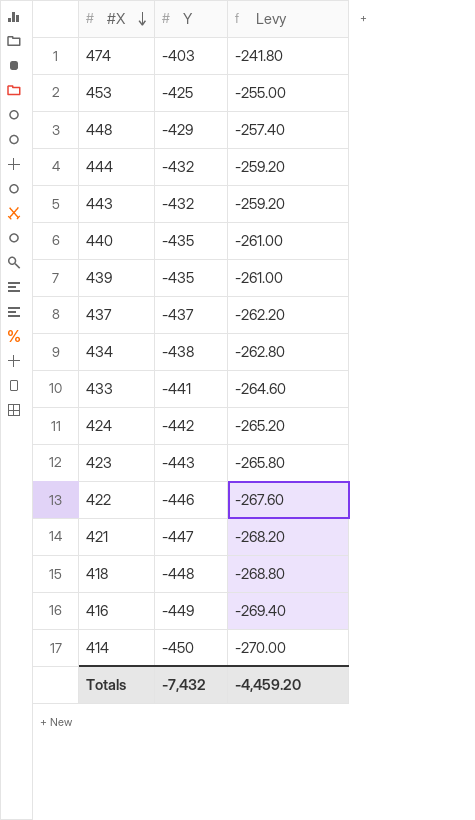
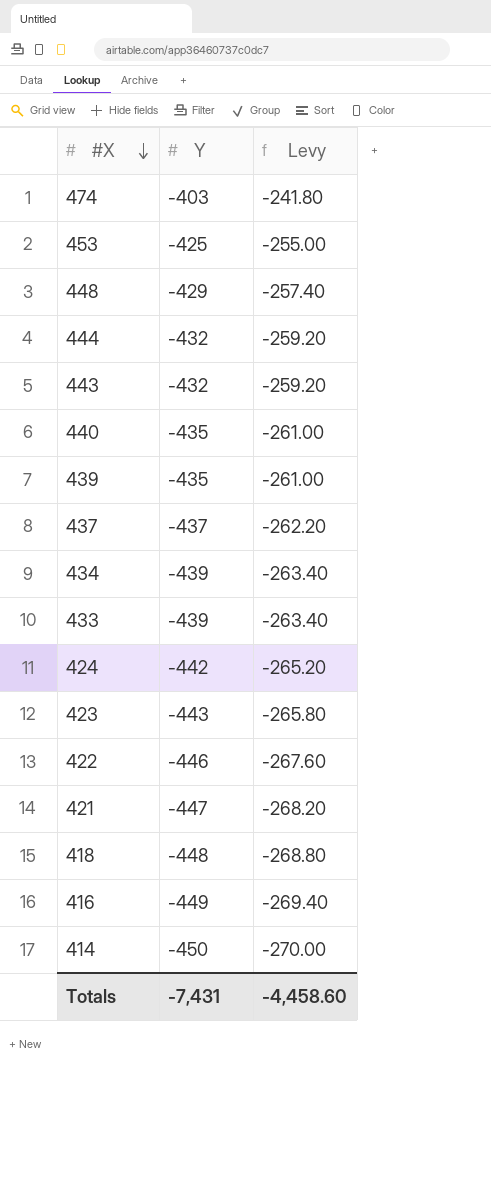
434 | Y: -438 -> -439
434 | Levy: -262.80 -> -263.40
433 | Y: -441 -> -439
433 | Levy: -264.60 -> -263.40
Totals | Y: -7,432 -> -7,431
Totals | Levy: -4,459.20 -> -4,458.60

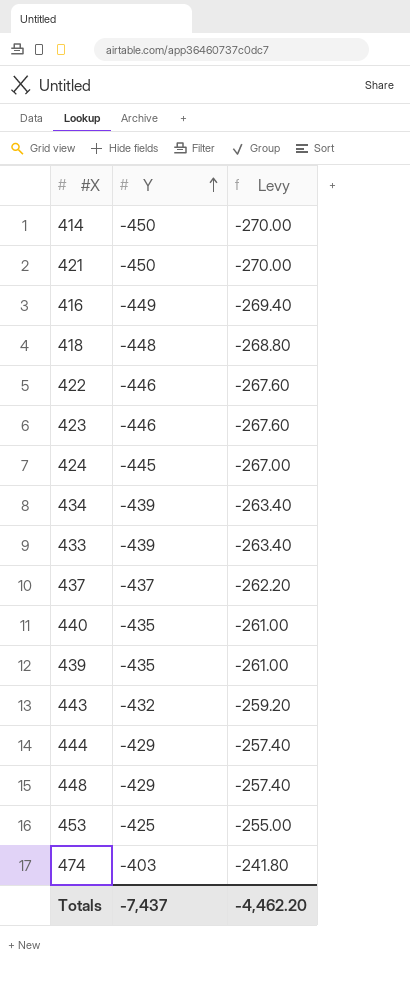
row order: #X descending -> Y ascending
421 | Y: -447 -> -450
421 | Levy: -268.20 -> -270.00
423 | Y: -443 -> -446
423 | Levy: -265.80 -> -267.60
424 | Y: -442 -> -445
424 | Levy: -265.20 -> -267.00
444 | Y: -432 -> -429
444 | Levy: -259.20 -> -257.40
Totals | Y: -7,431 -> -7,437
Totals | Levy: -4,458.60 -> -4,462.20

